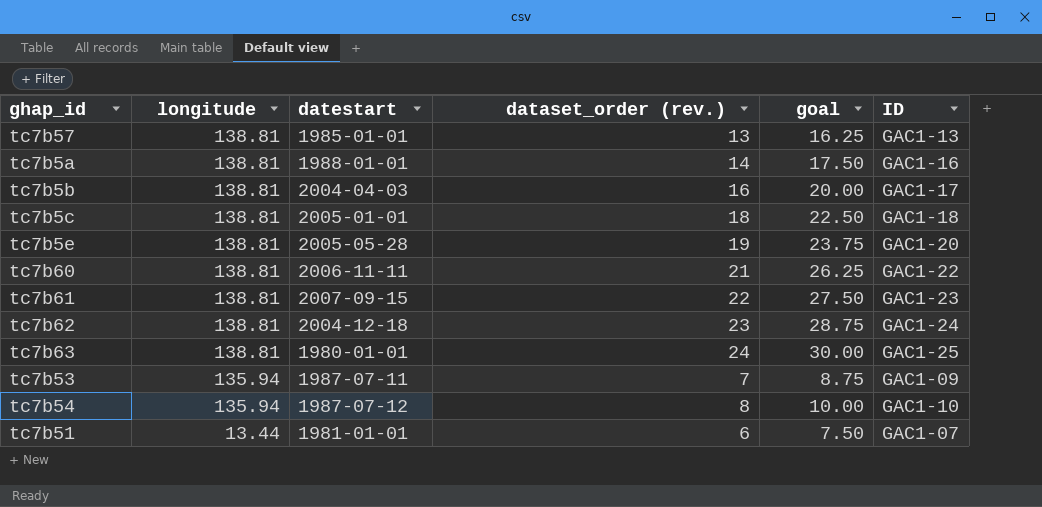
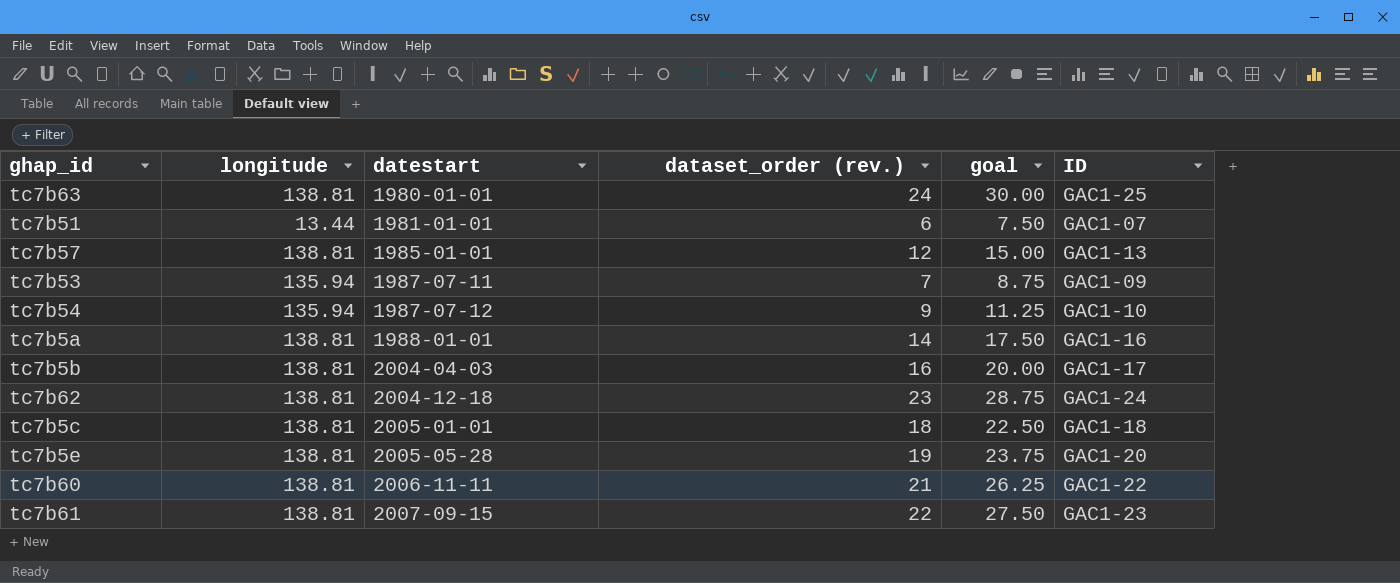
row order: longitude descending -> datestart ascending
tc7b57 | dataset_order (rev.): 13 -> 12
tc7b57 | goal: 16.25 -> 15.00
tc7b54 | dataset_order (rev.): 8 -> 9
tc7b54 | goal: 10.00 -> 11.25

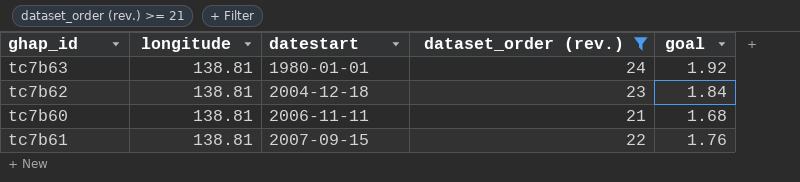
filter: none -> dataset_order (rev.) >= 21
column ID | position: 6 -> none
column goal | formula: [dataset_order (rev.)] * 1.25 -> [dataset_order (rev.)] * 0.08

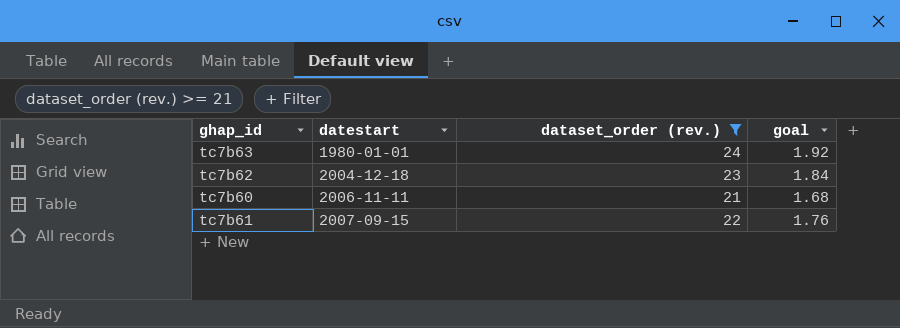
column longitude | position: 2 -> none

